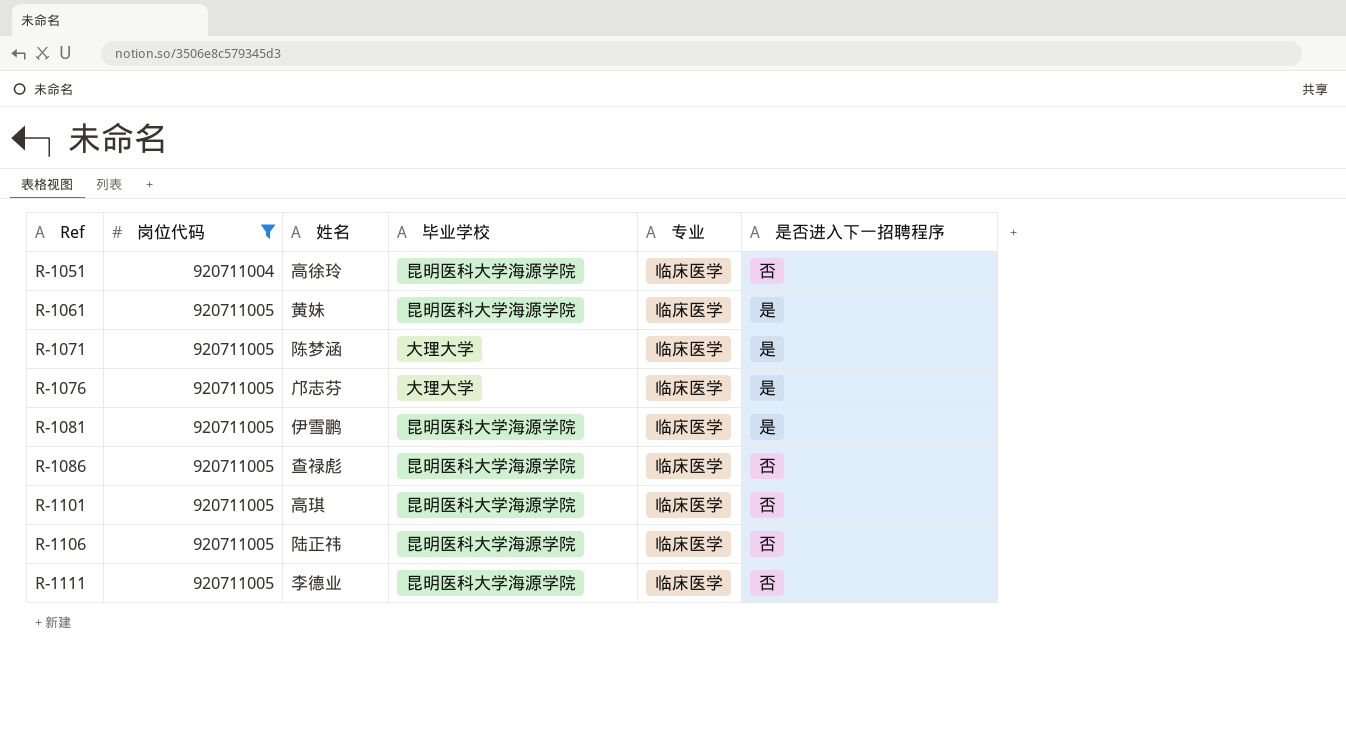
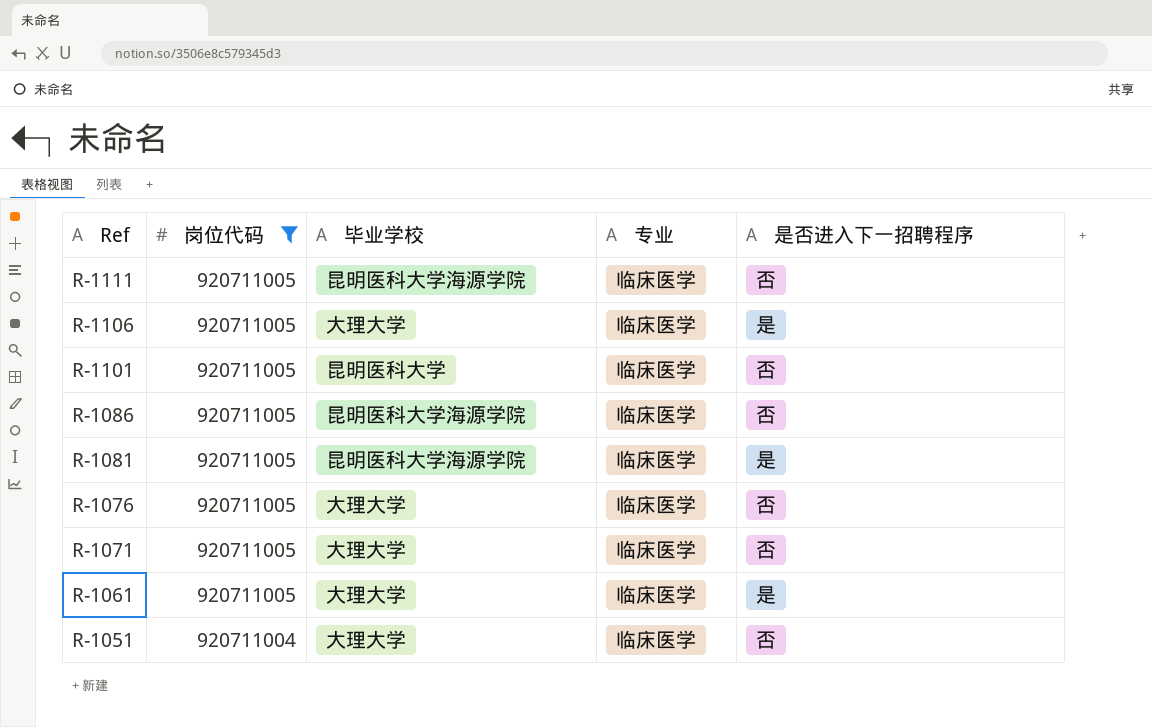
row order: Ref ascending -> Ref descending
column 姓名 | position: 3 -> none
R-1106 | 毕业学校: 昆明医科大学海源学院 -> 大理大学
R-1106 | 是否进入下一招聘程序: 否 -> 是
R-1101 | 毕业学校: 昆明医科大学海源学院 -> 昆明医科大学
R-1076 | 是否进入下一招聘程序: 是 -> 否
R-1071 | 是否进入下一招聘程序: 是 -> 否
R-1061 | 毕业学校: 昆明医科大学海源学院 -> 大理大学
R-1051 | 毕业学校: 昆明医科大学海源学院 -> 大理大学

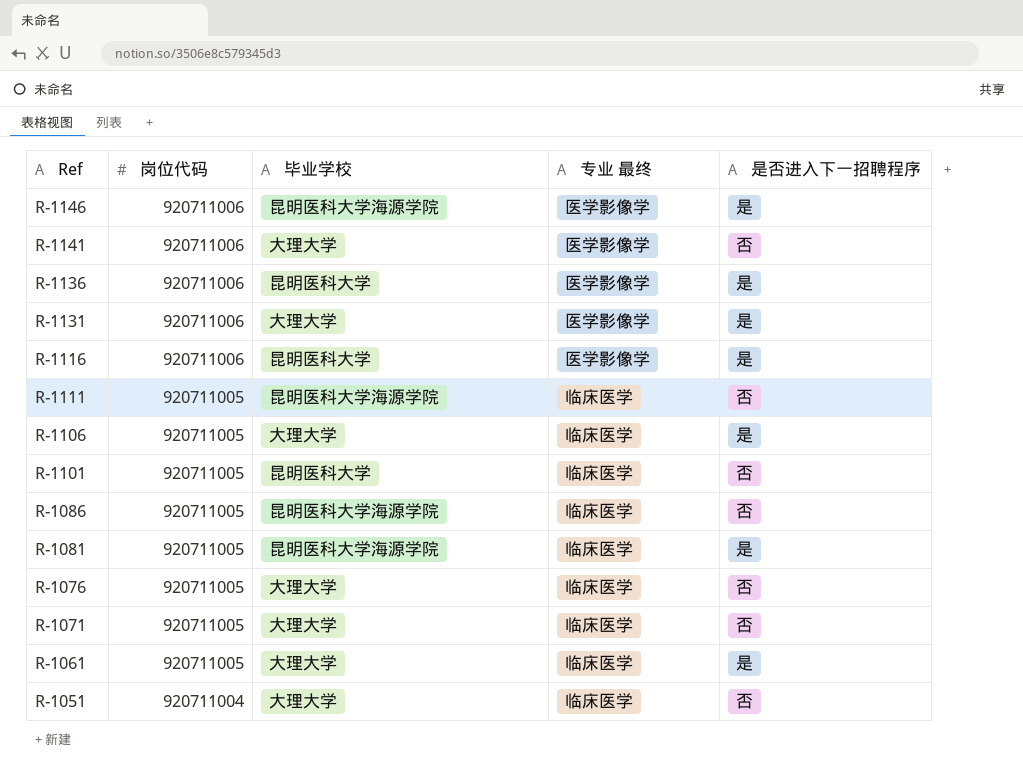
filter: 岗位代码 != 920711006 -> none
column name: 专业 -> 专业 最终

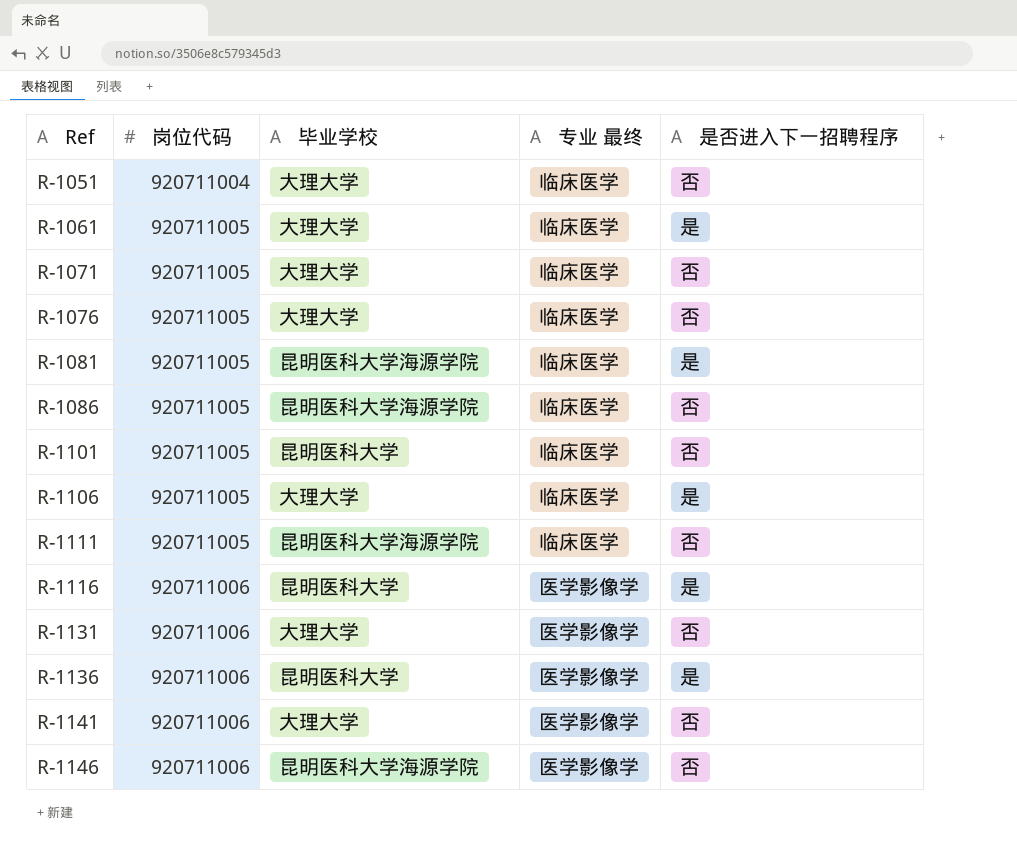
row order: Ref descending -> Ref ascending
R-1131 | 是否进入下一招聘程序: 是 -> 否
R-1146 | 是否进入下一招聘程序: 是 -> 否

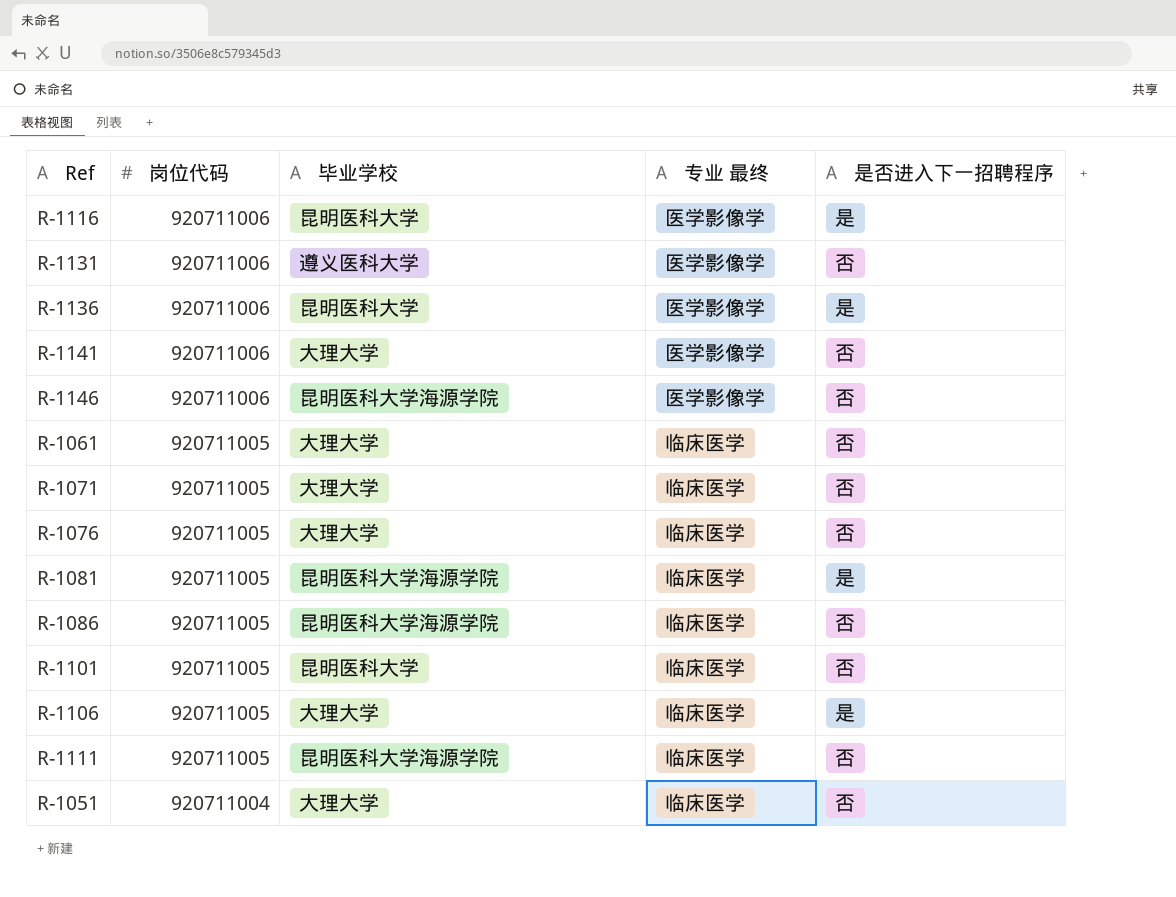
row order: Ref ascending -> 岗位代码 descending
R-1131 | 毕业学校: 大理大学 -> 遵义医科大学
R-1061 | 是否进入下一招聘程序: 是 -> 否

